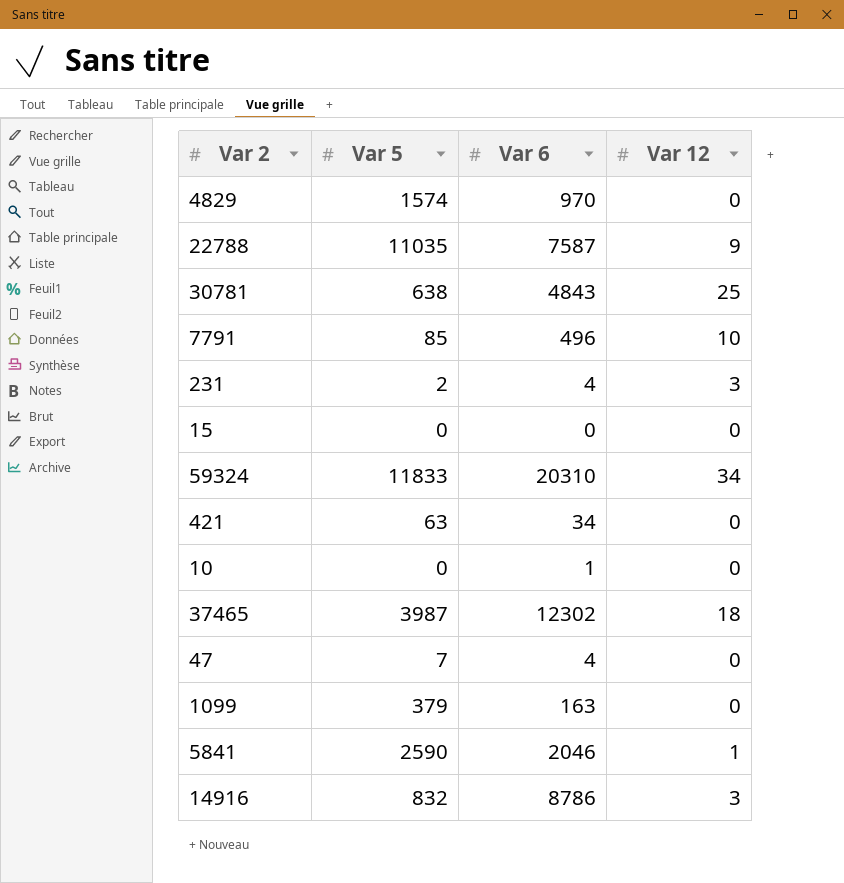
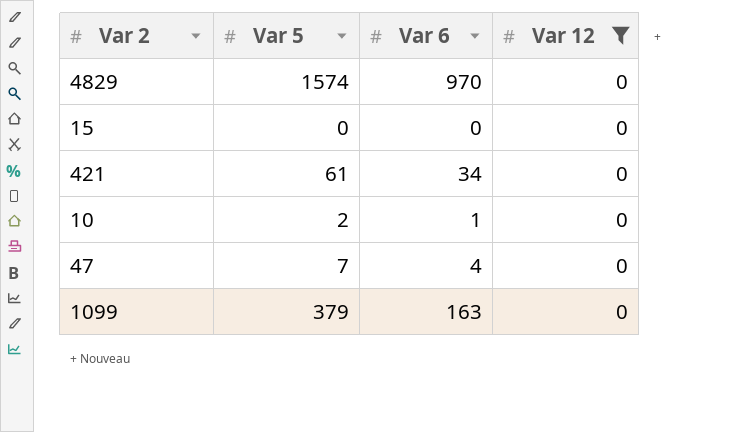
filter: none -> Var 12 = 0
421 | Var 5: 63 -> 61
10 | Var 5: 0 -> 2

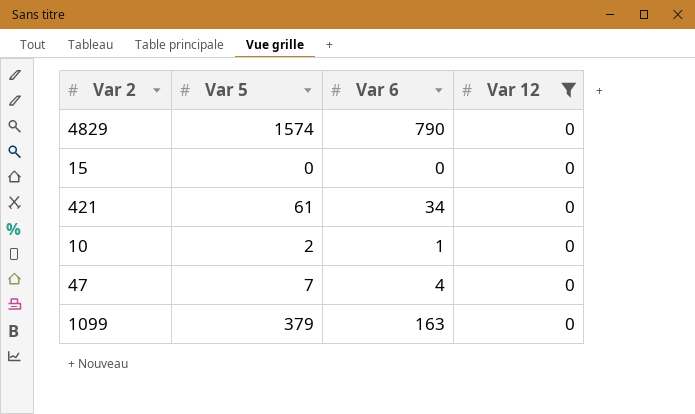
4829 | Var 6: 970 -> 790

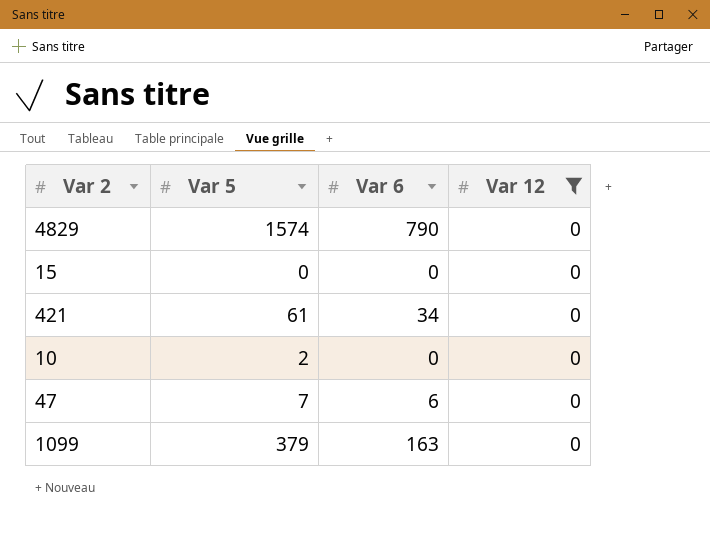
10 | Var 6: 1 -> 0
47 | Var 6: 4 -> 6

